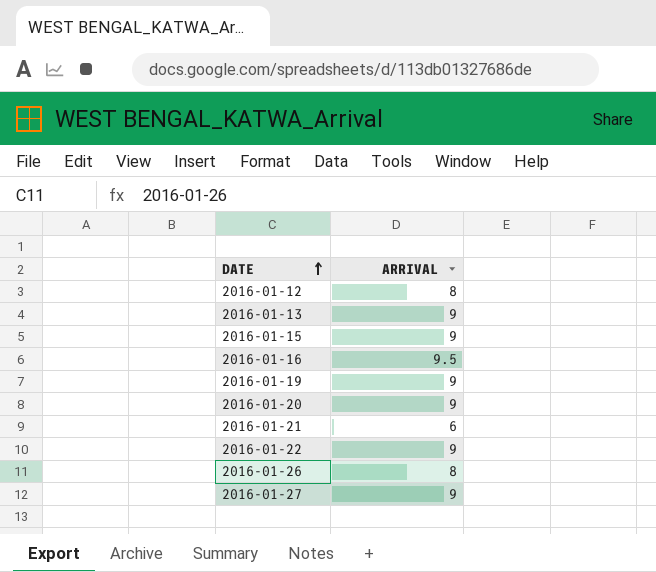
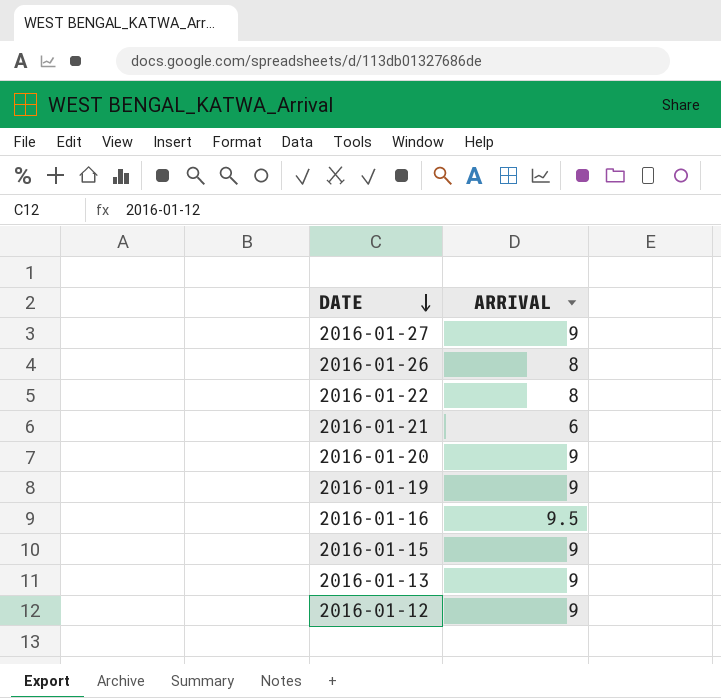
row order: DATE ascending -> DATE descending
2016-01-22 | ARRIVAL: 9 -> 8
2016-01-12 | ARRIVAL: 8 -> 9

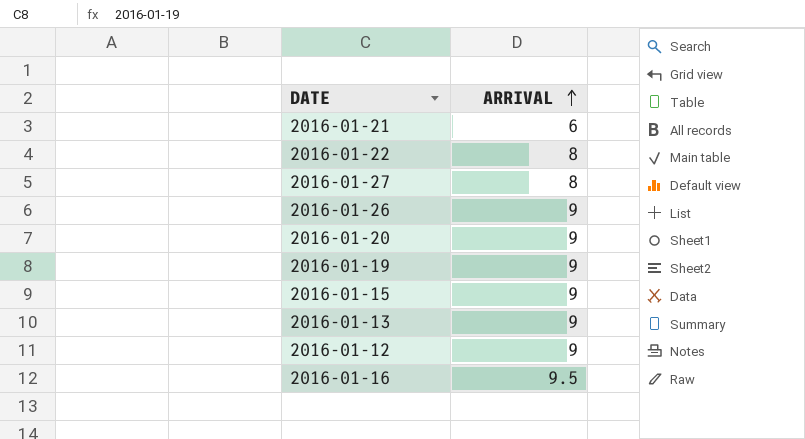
row order: DATE descending -> ARRIVAL ascending
2016-01-27 | ARRIVAL: 9 -> 8
2016-01-26 | ARRIVAL: 8 -> 9

